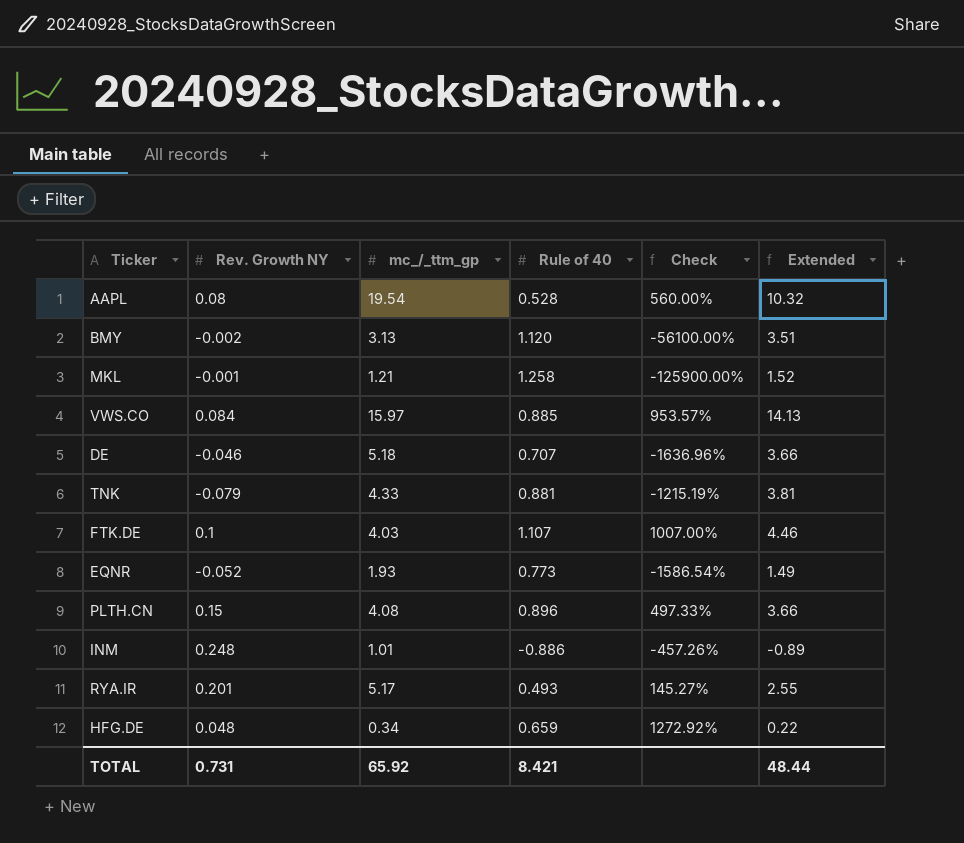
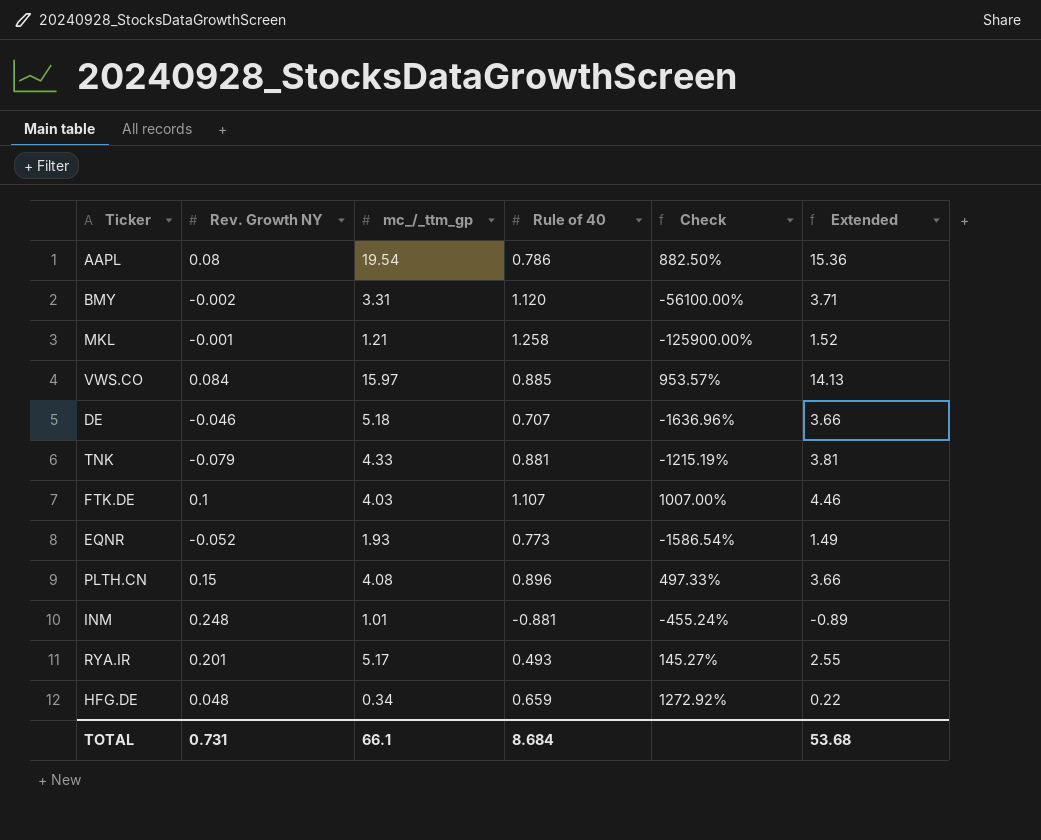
AAPL | Rule of 40: 0.528 -> 0.786
AAPL | Check: 560.00% -> 882.50%
AAPL | Extended: 10.32 -> 15.36
BMY | mc_/_ttm_gp: 3.13 -> 3.31
BMY | Extended: 3.51 -> 3.71
INM | Rule of 40: -0.886 -> -0.881
INM | Check: -457.26% -> -455.24%
TOTAL | mc_/_ttm_gp: 65.92 -> 66.1
TOTAL | Rule of 40: 8.421 -> 8.684
TOTAL | Extended: 48.44 -> 53.68

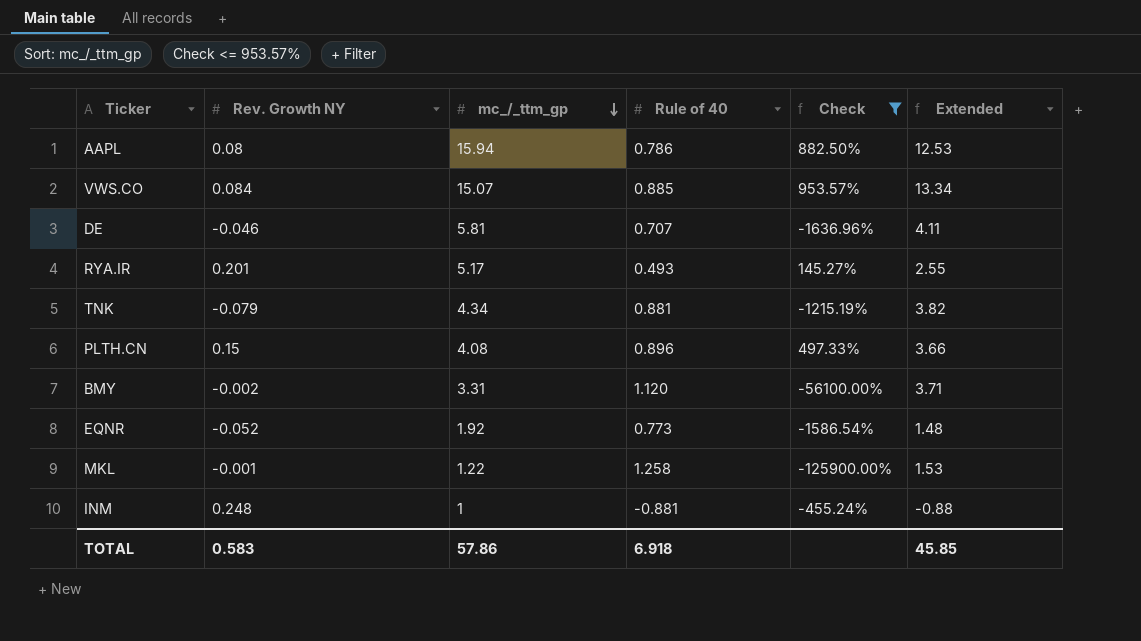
filter: none -> Check <= 953.57%
row order: none -> mc_/_ttm_gp descending
AAPL | mc_/_ttm_gp: 19.54 -> 15.94
AAPL | Extended: 15.36 -> 12.53
VWS.CO | mc_/_ttm_gp: 15.97 -> 15.07
VWS.CO | Extended: 14.13 -> 13.34
DE | mc_/_ttm_gp: 5.18 -> 5.81
DE | Extended: 3.66 -> 4.11
TNK | mc_/_ttm_gp: 4.33 -> 4.34
TNK | Extended: 3.81 -> 3.82
EQNR | mc_/_ttm_gp: 1.93 -> 1.92
EQNR | Extended: 1.49 -> 1.48
MKL | mc_/_ttm_gp: 1.21 -> 1.22
MKL | Extended: 1.52 -> 1.53
INM | mc_/_ttm_gp: 1.01 -> 1
INM | Extended: -0.89 -> -0.88
TOTAL | Rev. Growth NY: 0.731 -> 0.583
TOTAL | mc_/_ttm_gp: 66.1 -> 57.86
TOTAL | Rule of 40: 8.684 -> 6.918
TOTAL | Extended: 53.68 -> 45.85

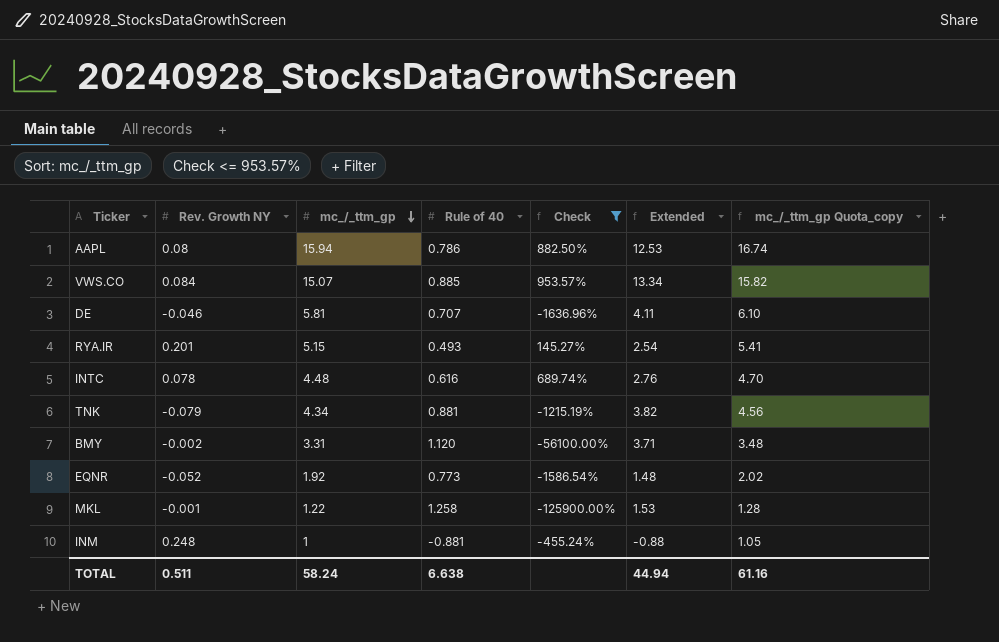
column mc_/_ttm_gp Quota_copy | formula: none -> [mc_/_ttm_gp] * 1.05
row PLTH.CN: 0.15 | 4.08 | 0.896 | 497.33% | 3.66 -> none
RYA.IR | mc_/_ttm_gp: 5.17 -> 5.15
RYA.IR | Extended: 2.55 -> 2.54
row INTC: none -> 0.078 | 4.48 | 0.616 | 689.74% | 2.76 | 4.70
TOTAL | Rev. Growth NY: 0.583 -> 0.511
TOTAL | mc_/_ttm_gp: 57.86 -> 58.24
TOTAL | Rule of 40: 6.918 -> 6.638
TOTAL | Extended: 45.85 -> 44.94

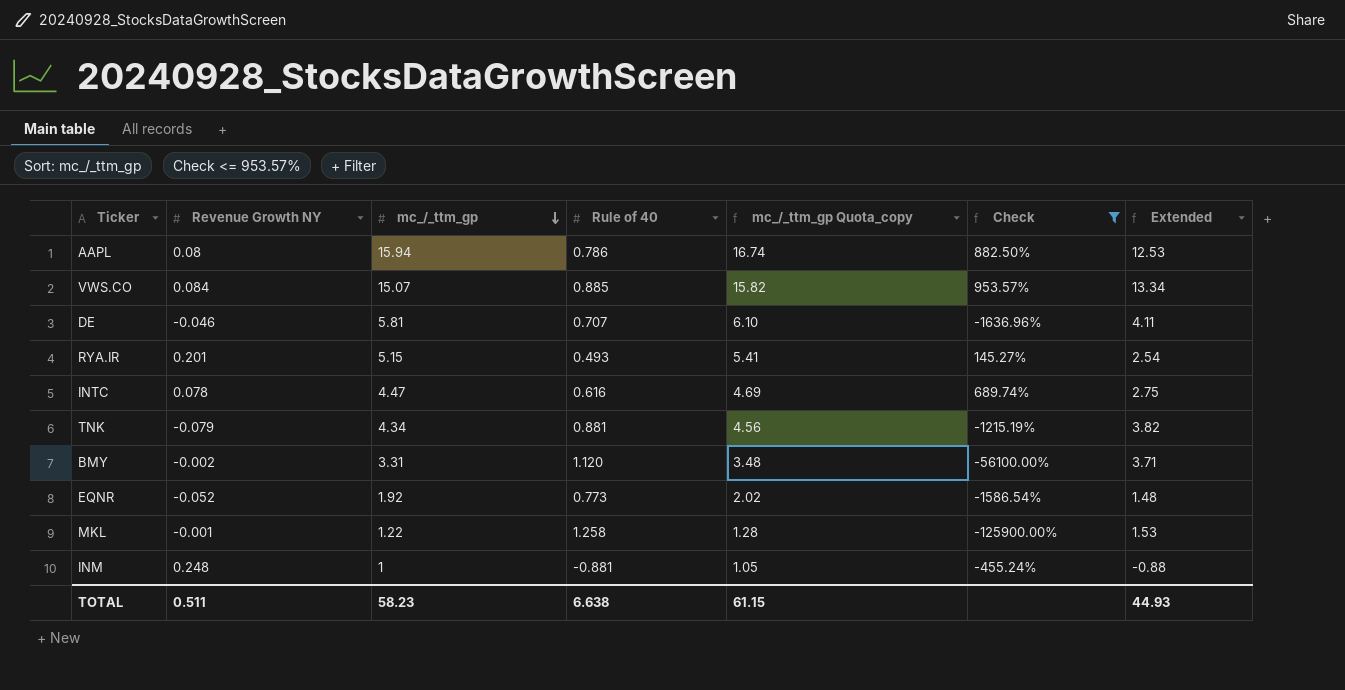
column name: Rev. Growth NY -> Revenue Growth NY
column mc_/_ttm_gp Quota_copy | position: 7 -> 5
INTC | mc_/_ttm_gp: 4.48 -> 4.47
INTC | mc_/_ttm_gp Quota_copy: 4.70 -> 4.69
INTC | Extended: 2.76 -> 2.75
TOTAL | mc_/_ttm_gp: 58.24 -> 58.23
TOTAL | mc_/_ttm_gp Quota_copy: 61.16 -> 61.15
TOTAL | Extended: 44.94 -> 44.93

